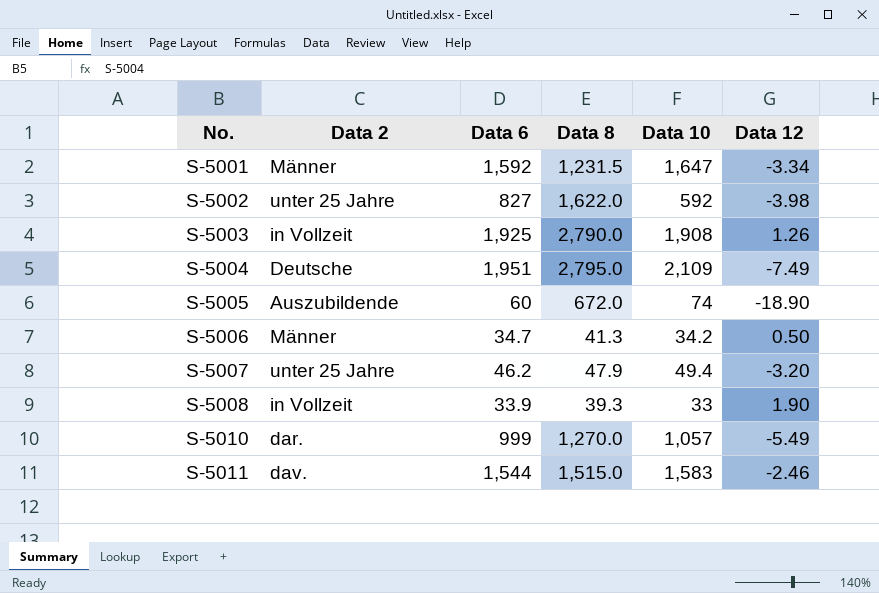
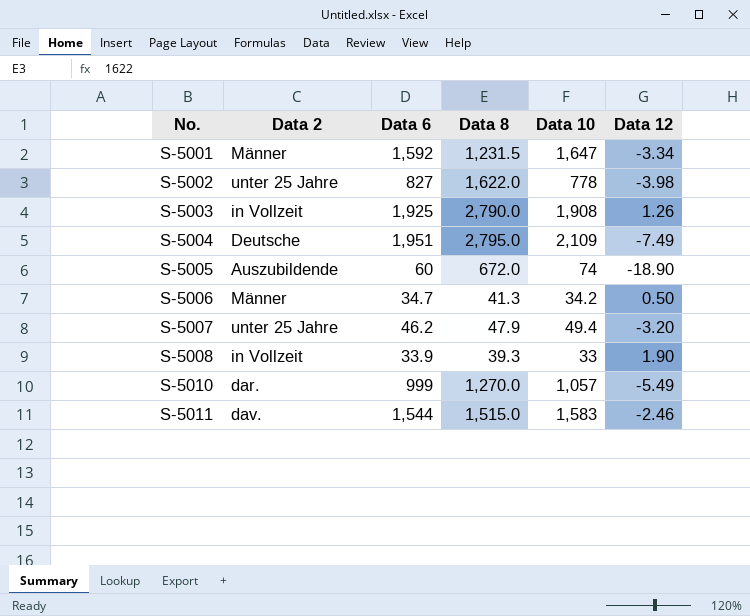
S-5002 | Data 10: 592 -> 778

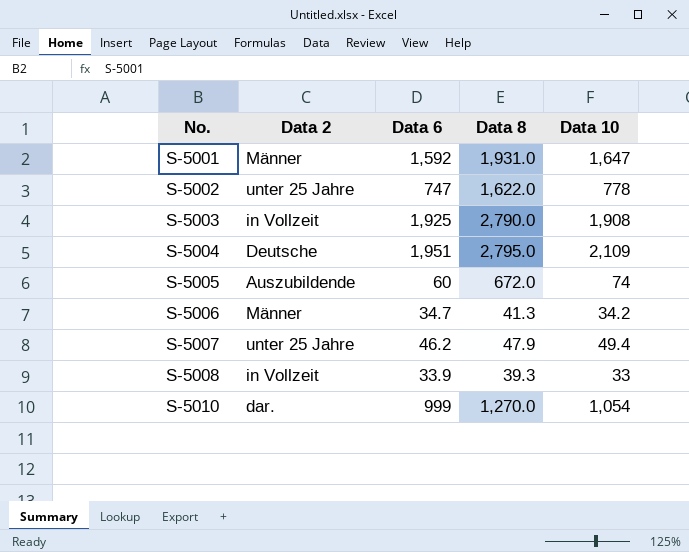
column Data 12 | position: 6 -> none
row S-5011: dav. | 1,544 | 1,515.0 | 1,583 | -2.46 -> none
S-5001 | Data 8: 1,231.5 -> 1,931.0
S-5002 | Data 6: 827 -> 747
S-5010 | Data 10: 1,057 -> 1,054

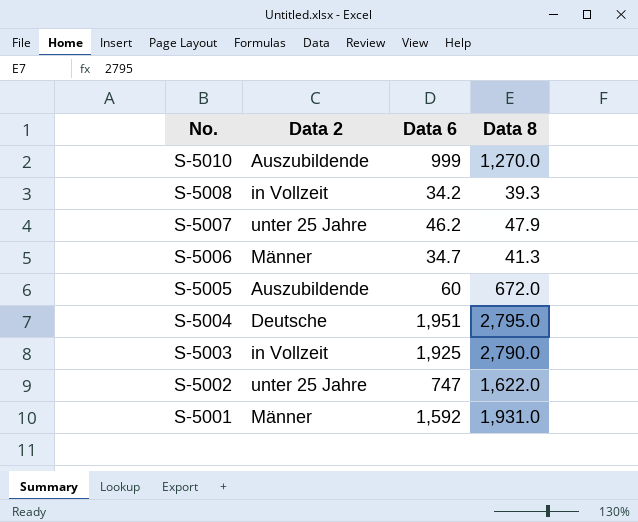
row order: No. ascending -> No. descending
column Data 10 | position: 5 -> none
S-5010 | Data 2: dar. -> Auszubildende
S-5008 | Data 6: 33.9 -> 34.2

